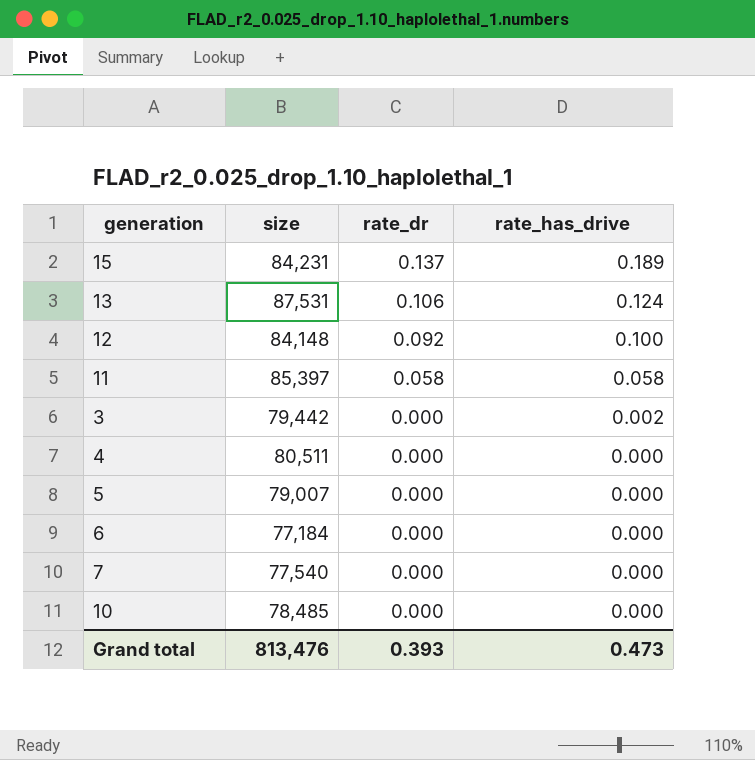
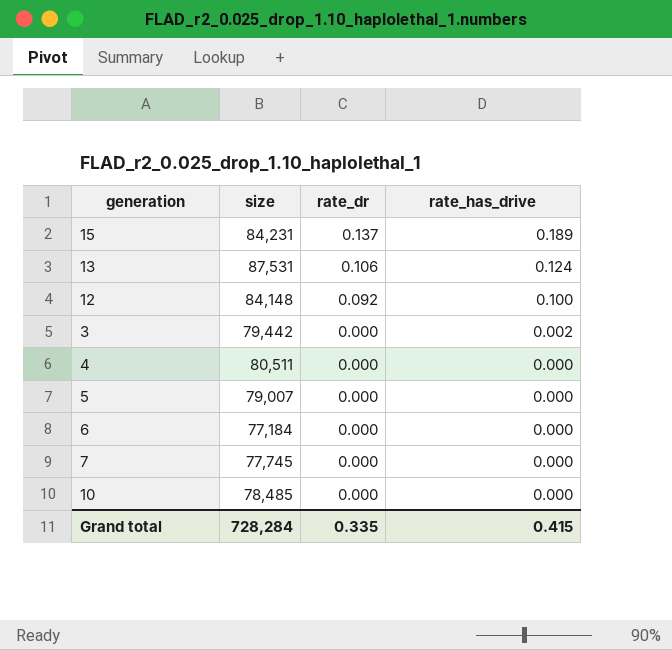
row 11: 85,397 | 0.058 | 0.058 -> none
7 | size: 77,540 -> 77,745
Grand total | size: 813,476 -> 728,284
Grand total | rate_dr: 0.393 -> 0.335
Grand total | rate_has_drive: 0.473 -> 0.415

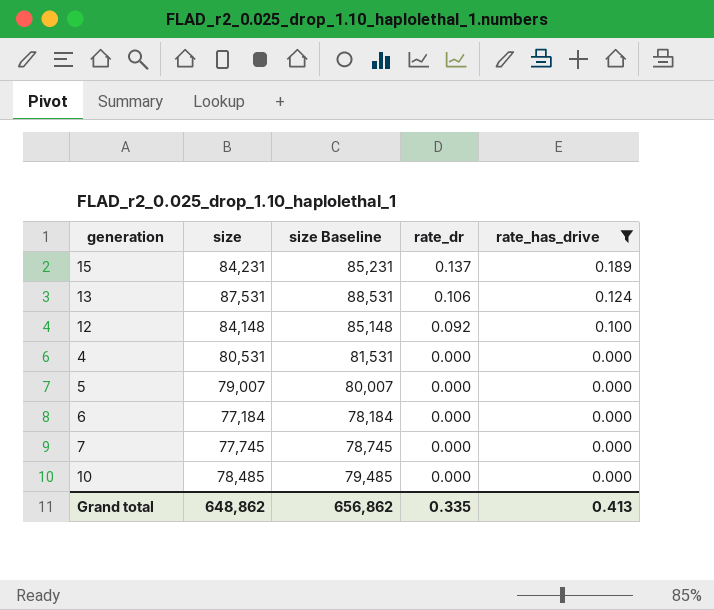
filter: none -> rate_has_drive != 0.002
column size Baseline | formula: none -> [size] + 1000
4 | size: 80,511 -> 80,531
Grand total | size: 728,284 -> 648,862
Grand total | rate_has_drive: 0.415 -> 0.413

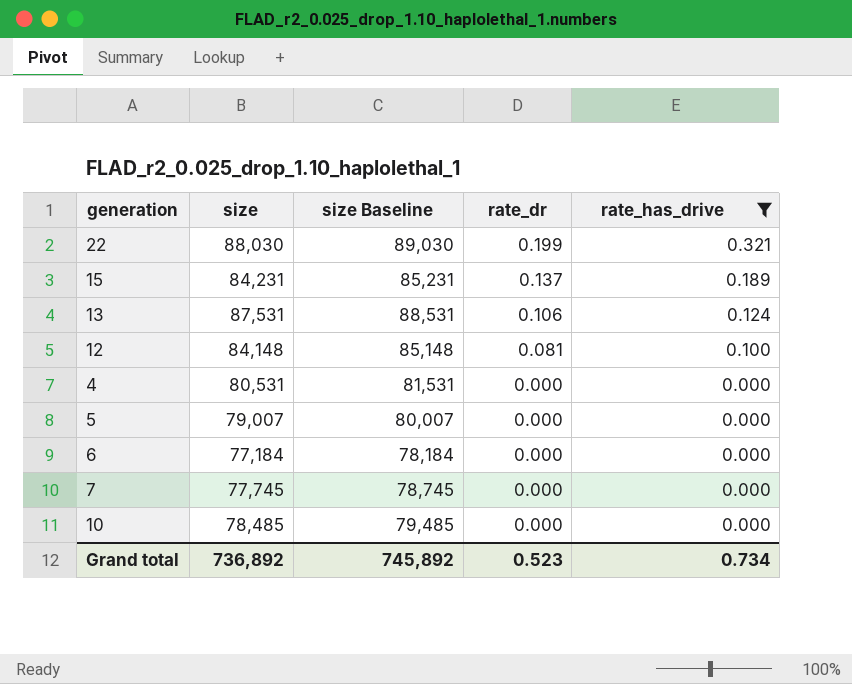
row 22: none -> 88,030 | 89,030 | 0.199 | 0.321
12 | rate_dr: 0.092 -> 0.081
Grand total | size: 648,862 -> 736,892
Grand total | size Baseline: 656,862 -> 745,892
Grand total | rate_dr: 0.335 -> 0.523
Grand total | rate_has_drive: 0.413 -> 0.734

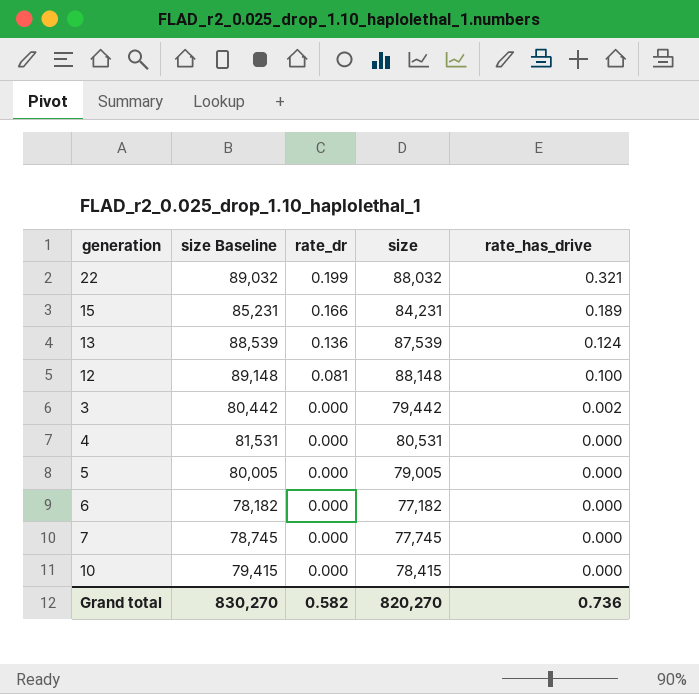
filter: rate_has_drive != 0.002 -> none
column size | position: 2 -> 4
22 | size Baseline: 89,030 -> 89,032
22 | size: 88,030 -> 88,032
15 | rate_dr: 0.137 -> 0.166
13 | size Baseline: 88,531 -> 88,539
13 | rate_dr: 0.106 -> 0.136
13 | size: 87,531 -> 87,539
12 | size Baseline: 85,148 -> 89,148
12 | size: 84,148 -> 88,148
5 | size Baseline: 80,007 -> 80,005
5 | size: 79,007 -> 79,005
6 | size Baseline: 78,184 -> 78,182
6 | size: 77,184 -> 77,182
10 | size Baseline: 79,485 -> 79,415
10 | size: 78,485 -> 78,415
Grand total | size Baseline: 745,892 -> 830,270
Grand total | rate_dr: 0.523 -> 0.582
Grand total | size: 736,892 -> 820,270
Grand total | rate_has_drive: 0.734 -> 0.736

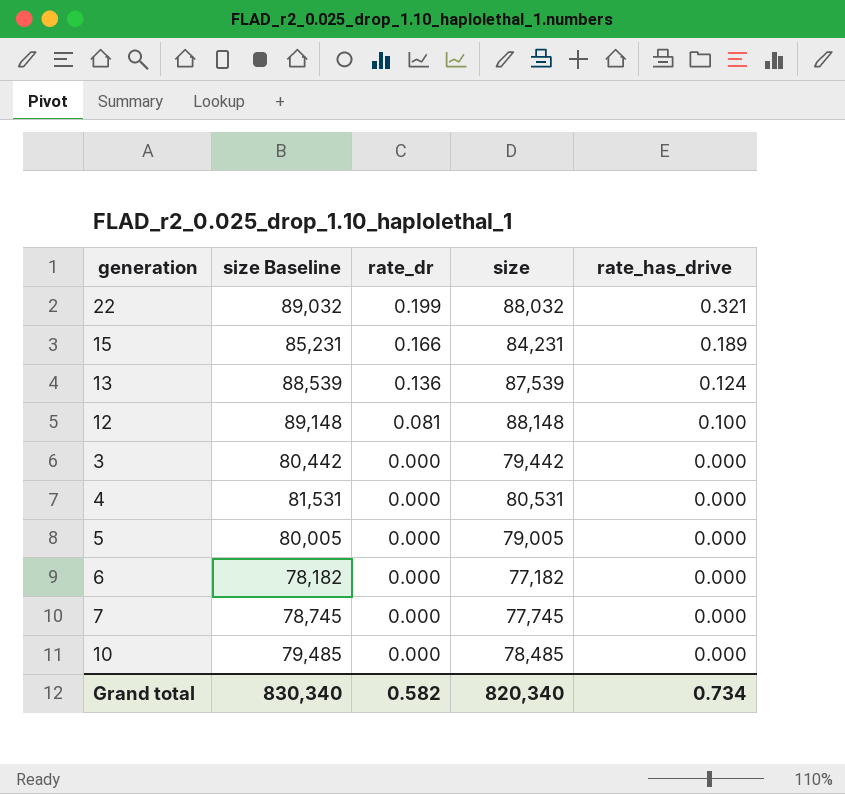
3 | rate_has_drive: 0.002 -> 0.000
10 | size Baseline: 79,415 -> 79,485
10 | size: 78,415 -> 78,485
Grand total | size Baseline: 830,270 -> 830,340
Grand total | size: 820,270 -> 820,340
Grand total | rate_has_drive: 0.736 -> 0.734

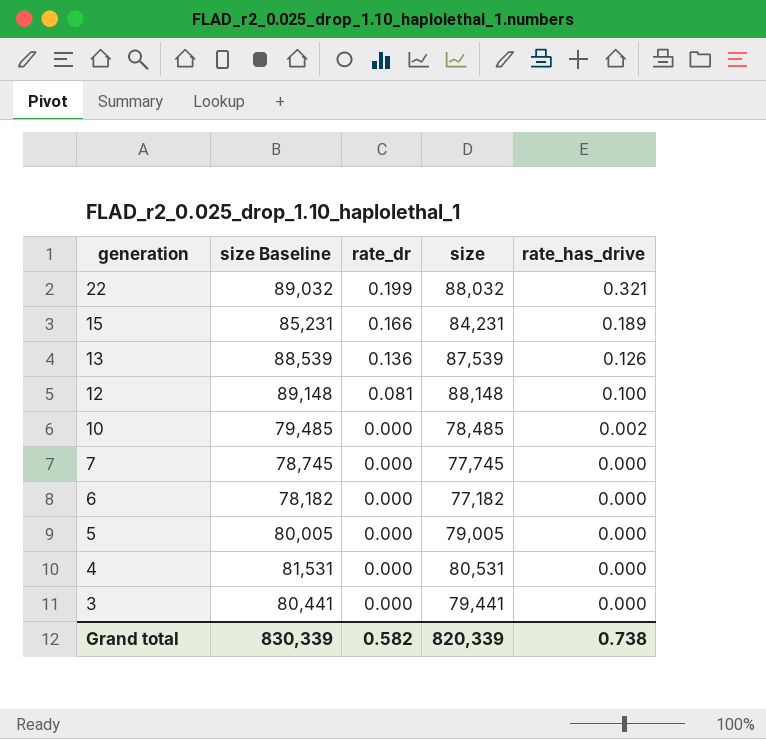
row order: rate_dr descending -> generation descending
13 | rate_has_drive: 0.124 -> 0.126
10 | rate_has_drive: 0.000 -> 0.002
3 | size Baseline: 80,442 -> 80,441
3 | size: 79,442 -> 79,441
Grand total | size Baseline: 830,340 -> 830,339
Grand total | size: 820,340 -> 820,339
Grand total | rate_has_drive: 0.734 -> 0.738

